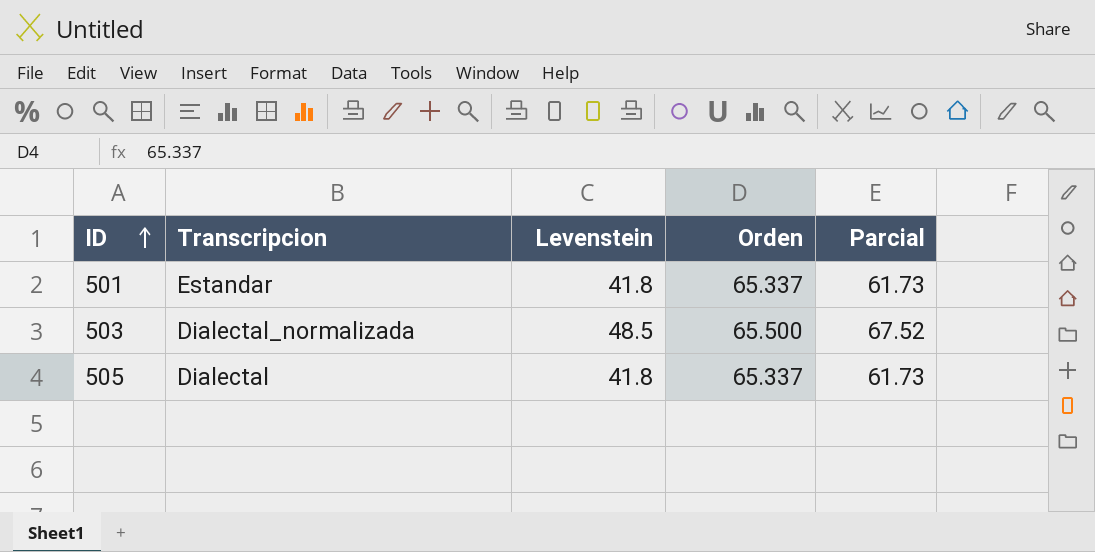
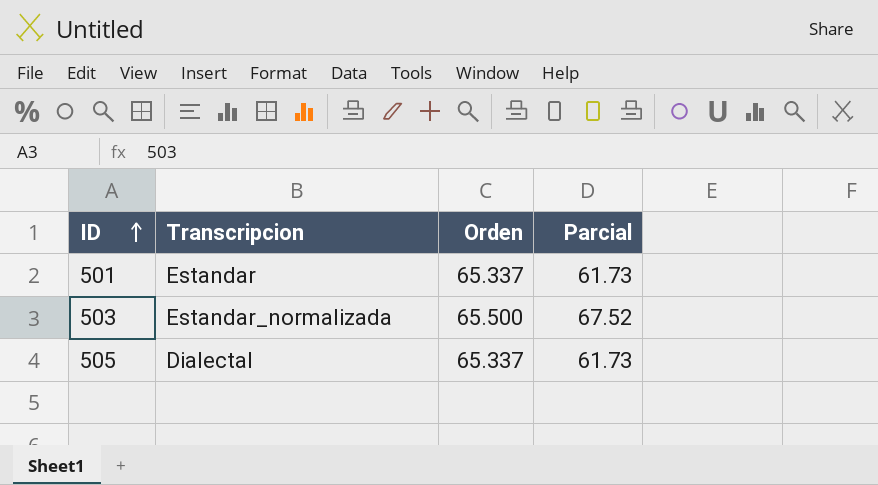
column Levenstein | position: 3 -> none
503 | Transcripcion: Dialectal_normalizada -> Estandar_normalizada

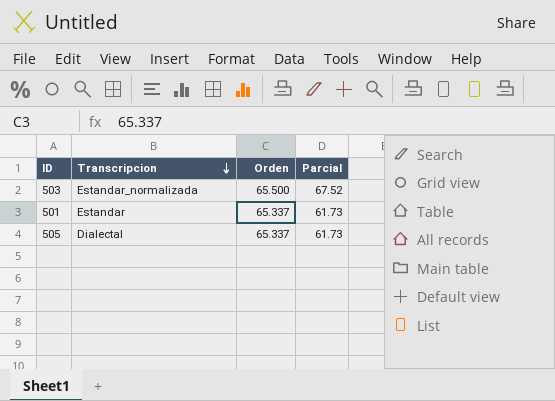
row order: ID ascending -> Transcripcion descending

